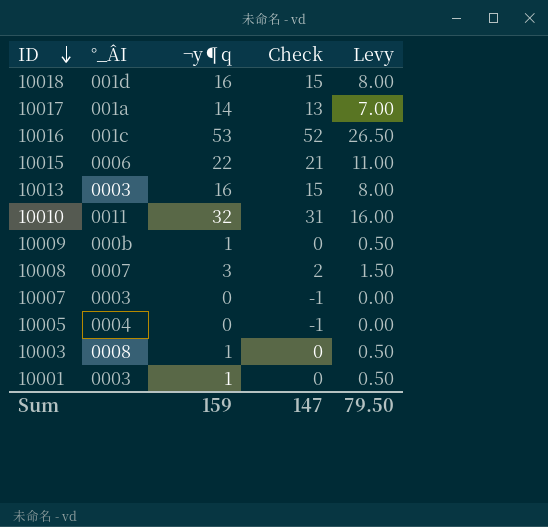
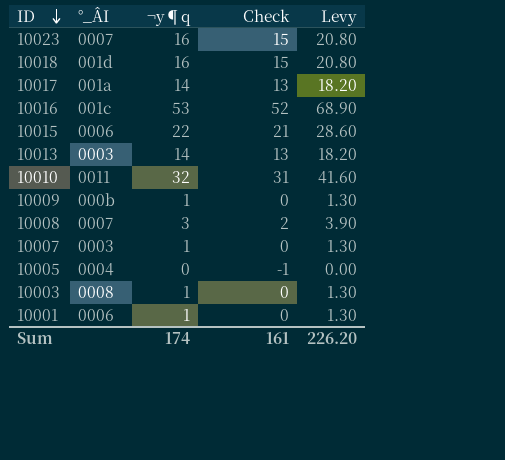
column Levy | formula: [¬y¶q] * 0.5 -> [¬y¶q] * 1.3
row 10023: none -> 0007 | 16 | 15 | 20.80
10013 | ¬y¶q: 16 -> 14
10013 | Check: 15 -> 13
10007 | ¬y¶q: 0 -> 1
10007 | Check: -1 -> 0
10001 | °_ÂI: 0003 -> 0006
Sum | ¬y¶q: 159 -> 174
Sum | Check: 147 -> 161
Sum | Levy: 79.50 -> 226.20

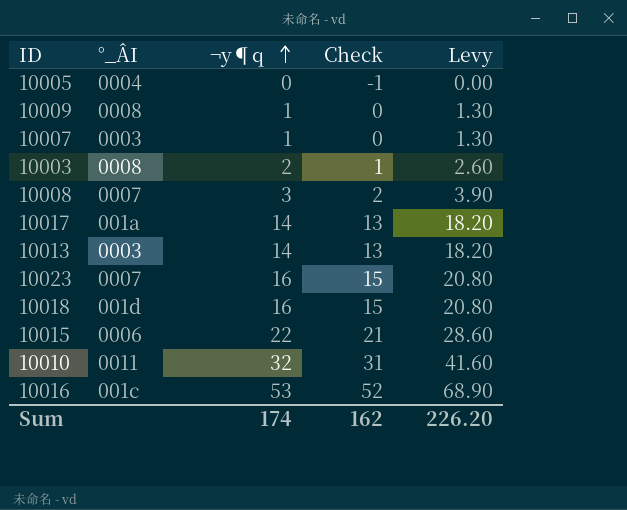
row order: ID descending -> ¬y¶q ascending
row 10001: 0006 | 1 | 0 | 1.30 -> none
10009 | °_ÂI: 000b -> 0008
10003 | ¬y¶q: 1 -> 2
10003 | Check: 0 -> 1
10003 | Levy: 1.30 -> 2.60
Sum | Check: 161 -> 162

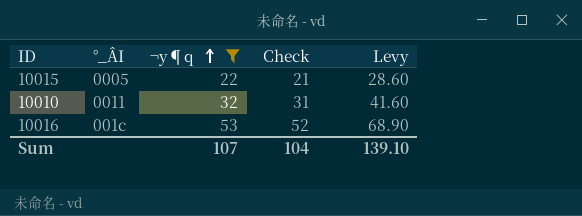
filter: none -> ¬y¶q >= 22
10015 | °_ÂI: 0006 -> 0005
Sum | ¬y¶q: 174 -> 107
Sum | Check: 162 -> 104
Sum | Levy: 226.20 -> 139.10

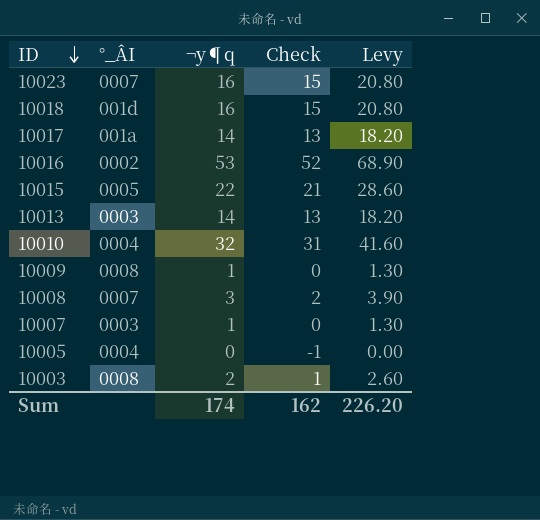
filter: ¬y¶q >= 22 -> none
row order: ¬y¶q ascending -> ID descending
10016 | °_ÂI: 001c -> 0002
10010 | °_ÂI: 0011 -> 0004
Sum | ¬y¶q: 107 -> 174
Sum | Check: 104 -> 162
Sum | Levy: 139.10 -> 226.20

